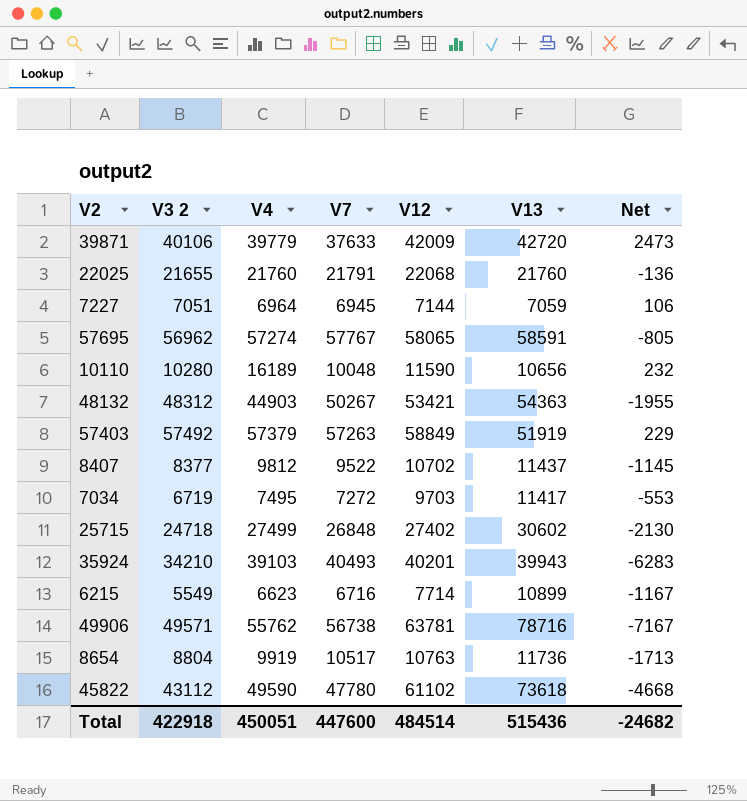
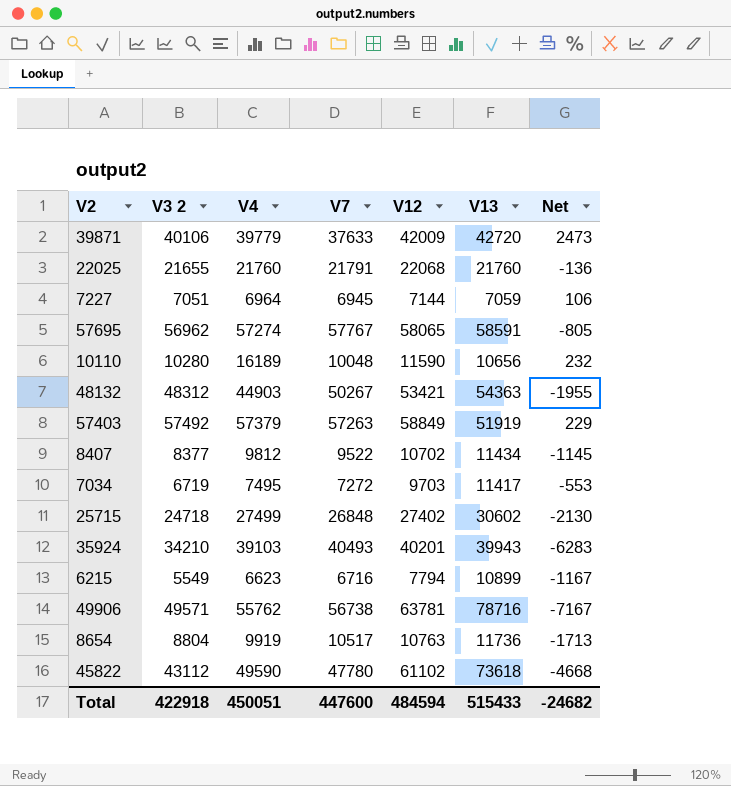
8407 | V13: 11437 -> 11434
6215 | V12: 7714 -> 7794
Total | V12: 484514 -> 484594
Total | V13: 515436 -> 515433

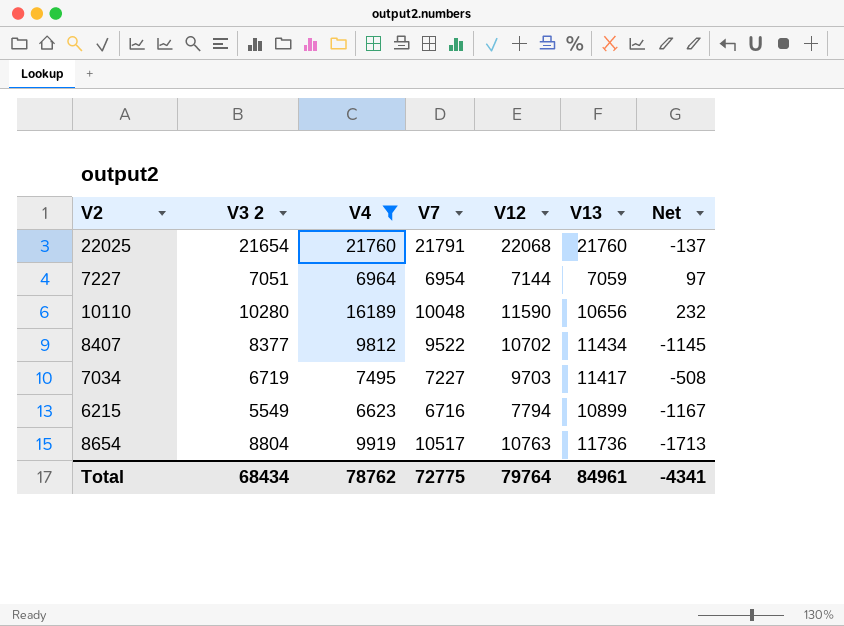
filter: none -> V4 <= 21760
22025 | V3 2: 21655 -> 21654
22025 | Net: -136 -> -137
7227 | V7: 6945 -> 6954
7227 | Net: 106 -> 97
7034 | V7: 7272 -> 7227
7034 | Net: -553 -> -508
Total | V3 2: 422918 -> 68434
Total | V4: 450051 -> 78762
Total | V7: 447600 -> 72775
Total | V12: 484594 -> 79764
Total | V13: 515433 -> 84961
Total | Net: -24682 -> -4341

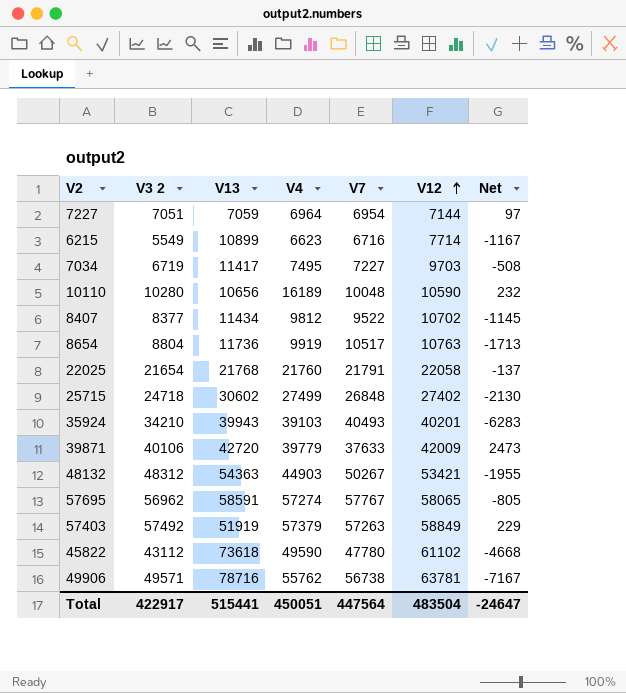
filter: V4 <= 21760 -> none
row order: none -> V12 ascending
column V13 | position: 6 -> 3
6215 | V12: 7794 -> 7714
10110 | V12: 11590 -> 10590
22025 | V13: 21760 -> 21768
22025 | V12: 22068 -> 22058
Total | V3 2: 68434 -> 422917
Total | V13: 84961 -> 515441
Total | V4: 78762 -> 450051
Total | V7: 72775 -> 447564
Total | V12: 79764 -> 483504
Total | Net: -4341 -> -24647

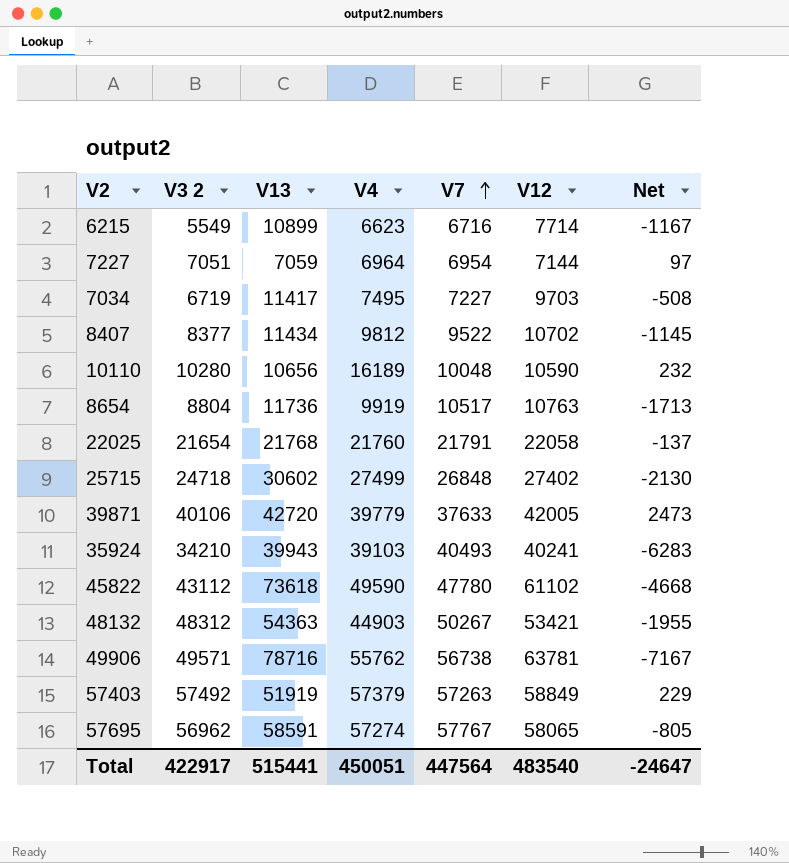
row order: V12 ascending -> V7 ascending
39871 | V12: 42009 -> 42005
35924 | V12: 40201 -> 40241
Total | V12: 483504 -> 483540

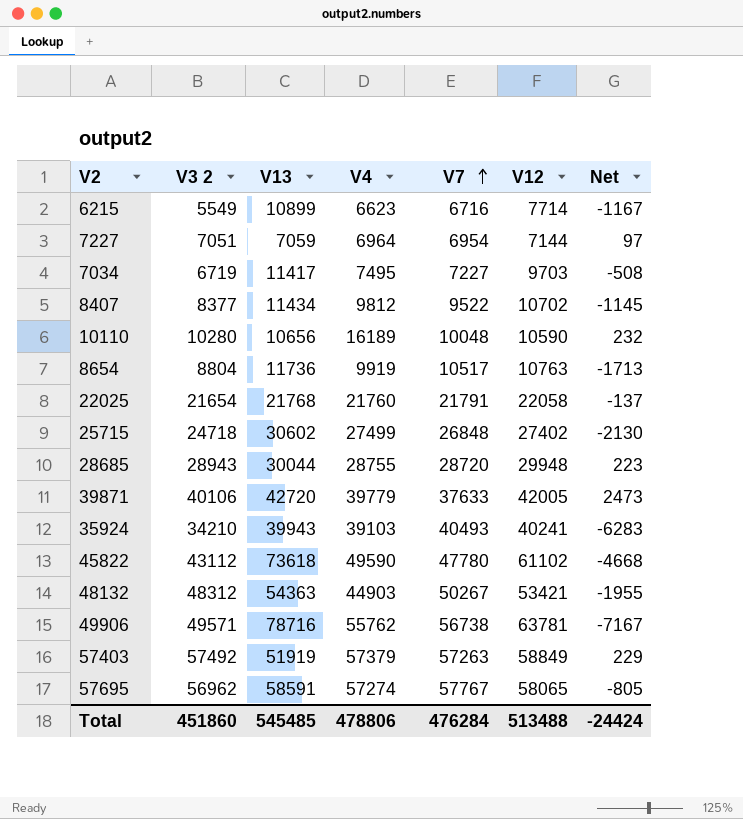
row 28685: none -> 28943 | 30044 | 28755 | 28720 | 29948 | 223
Total | V3 2: 422917 -> 451860
Total | V13: 515441 -> 545485
Total | V4: 450051 -> 478806
Total | V7: 447564 -> 476284
Total | V12: 483540 -> 513488
Total | Net: -24647 -> -24424

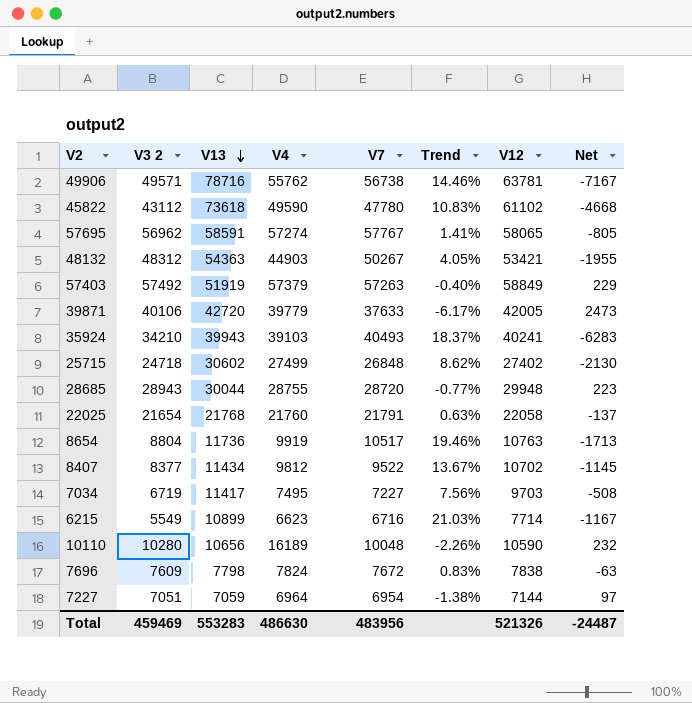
row order: V7 ascending -> V13 descending
column Trend | formula: none -> ([V7] - [V3 2]) / [V3 2]
row 7696: none -> 7609 | 7798 | 7824 | 7672 | 0.83% | 7838 | -63
Total | V3 2: 451860 -> 459469
Total | V13: 545485 -> 553283
Total | V4: 478806 -> 486630
Total | V7: 476284 -> 483956
Total | V12: 513488 -> 521326
Total | Net: -24424 -> -24487

